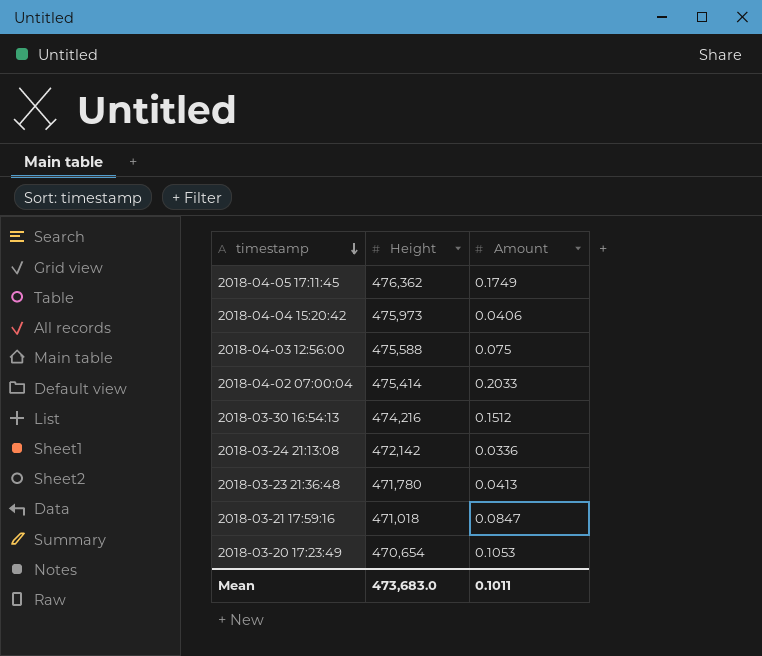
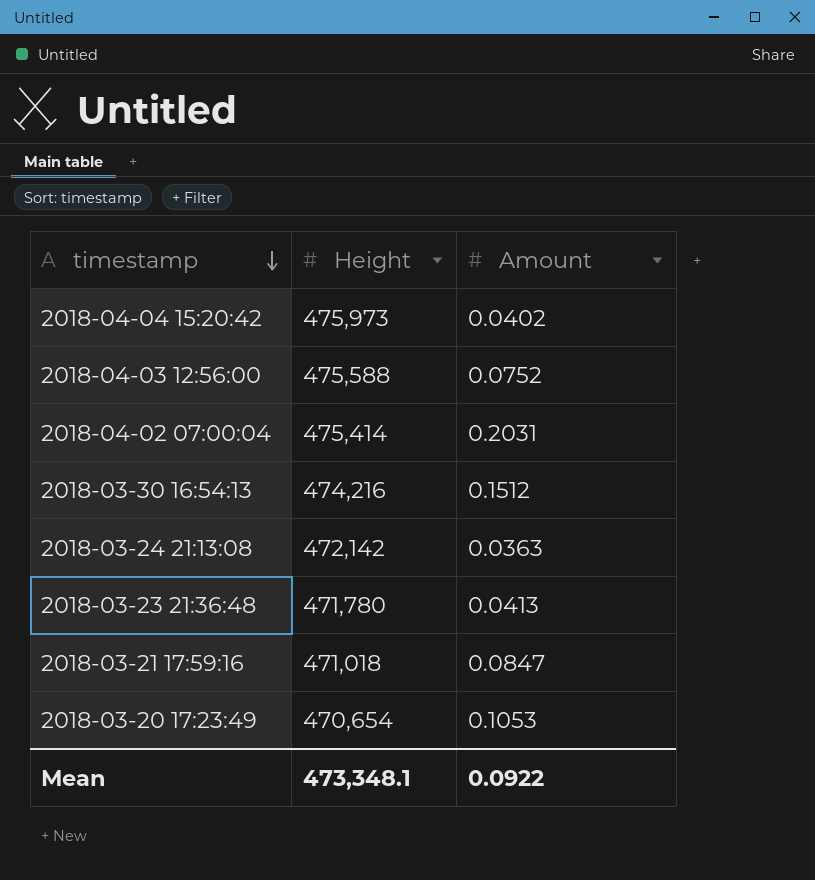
row 2018-04-05 17:11:45: 476,362 | 0.1749 -> none
2018-04-04 15:20:42 | Amount: 0.0406 -> 0.0402
2018-04-03 12:56:00 | Amount: 0.075 -> 0.0752
2018-04-02 07:00:04 | Amount: 0.2033 -> 0.2031
2018-03-24 21:13:08 | Amount: 0.0336 -> 0.0363
Mean | Height: 473,683.0 -> 473,348.1
Mean | Amount: 0.1011 -> 0.0922

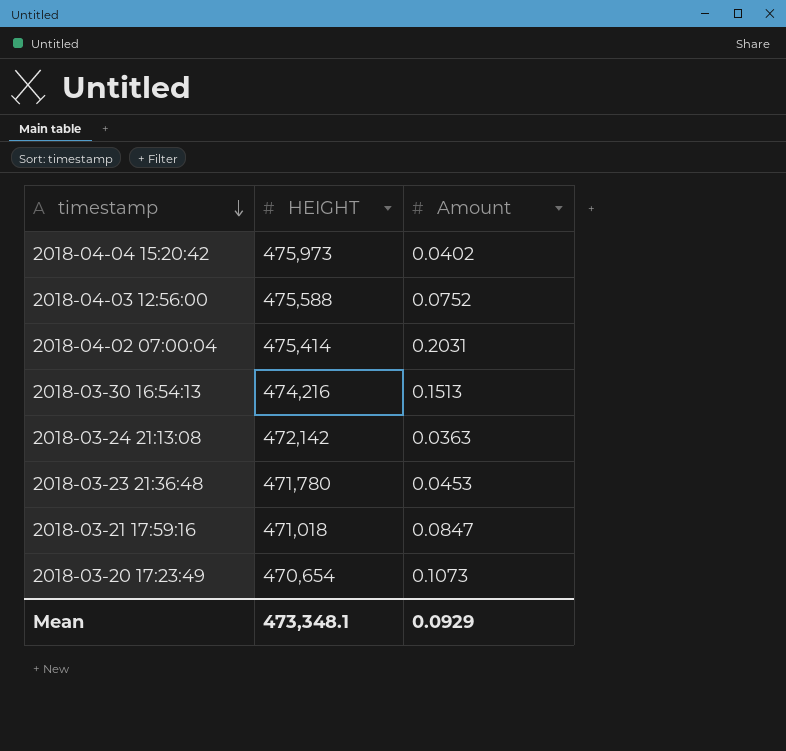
column name: Height -> HEIGHT
2018-03-30 16:54:13 | Amount: 0.1512 -> 0.1513
2018-03-23 21:36:48 | Amount: 0.0413 -> 0.0453
2018-03-20 17:23:49 | Amount: 0.1053 -> 0.1073
Mean | Amount: 0.0922 -> 0.0929

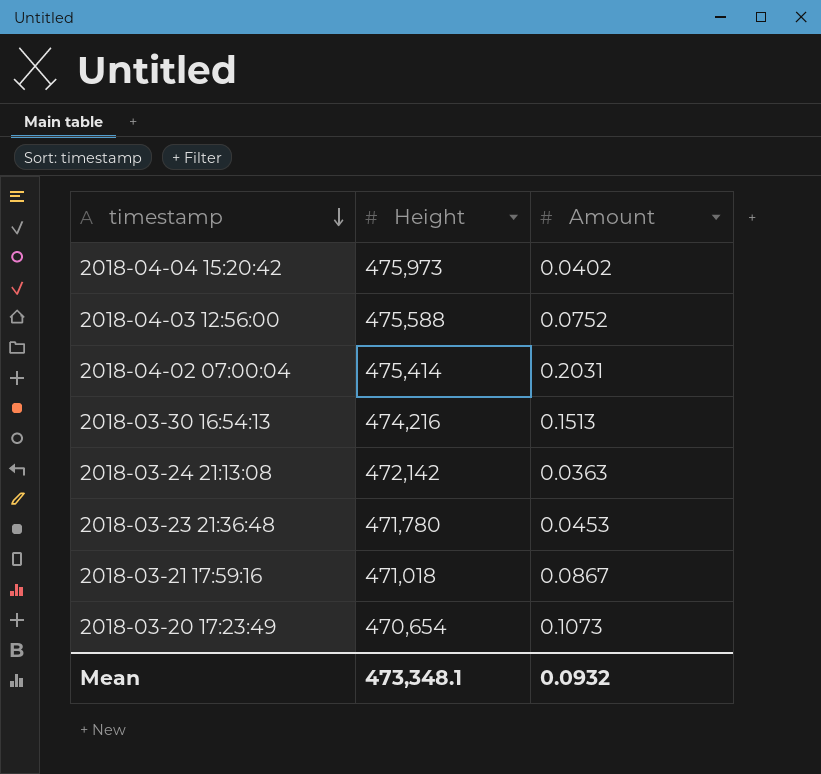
column name: HEIGHT -> Height
2018-03-21 17:59:16 | Amount: 0.0847 -> 0.0867
Mean | Amount: 0.0929 -> 0.0932

